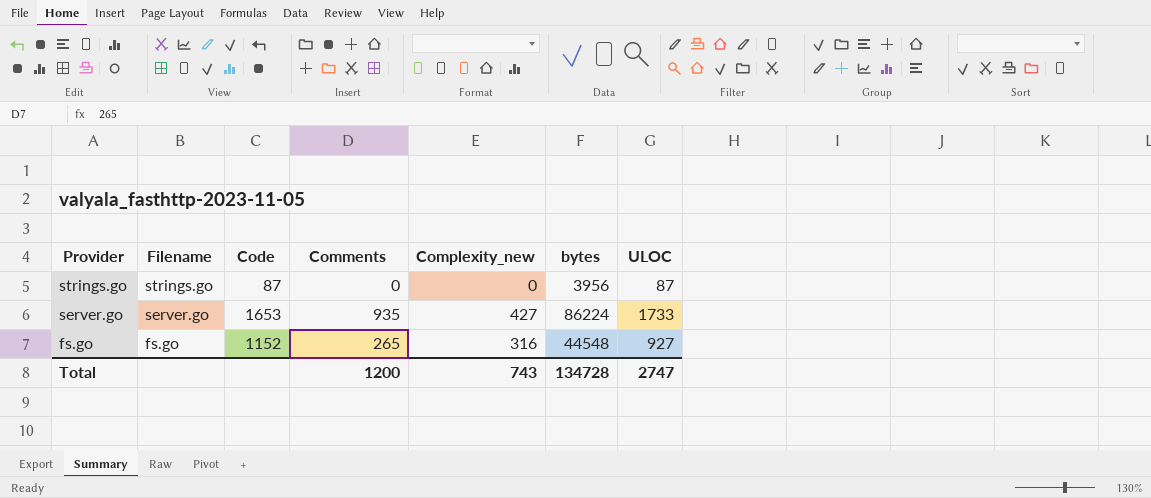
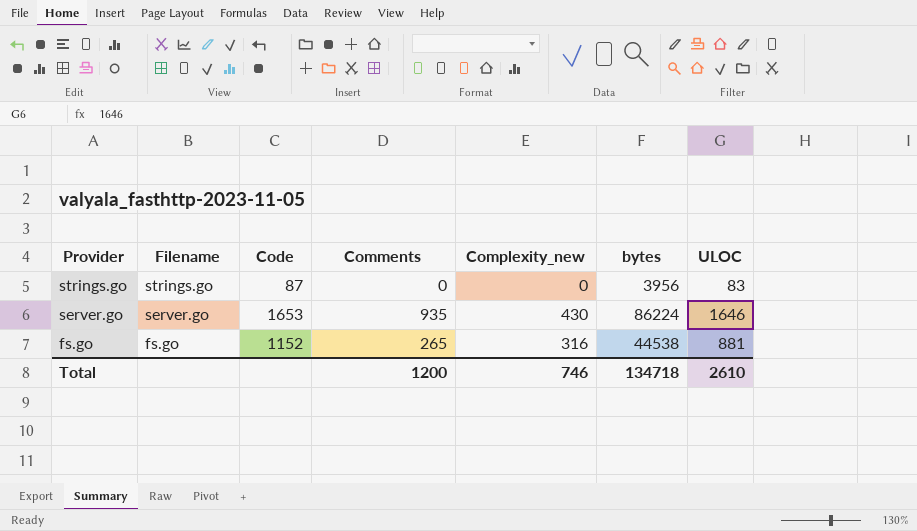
strings.go | ULOC: 87 -> 83
server.go | Complexity_new: 427 -> 430
server.go | ULOC: 1733 -> 1646
fs.go | bytes: 44548 -> 44538
fs.go | ULOC: 927 -> 881
Total | Complexity_new: 743 -> 746
Total | bytes: 134728 -> 134718
Total | ULOC: 2747 -> 2610

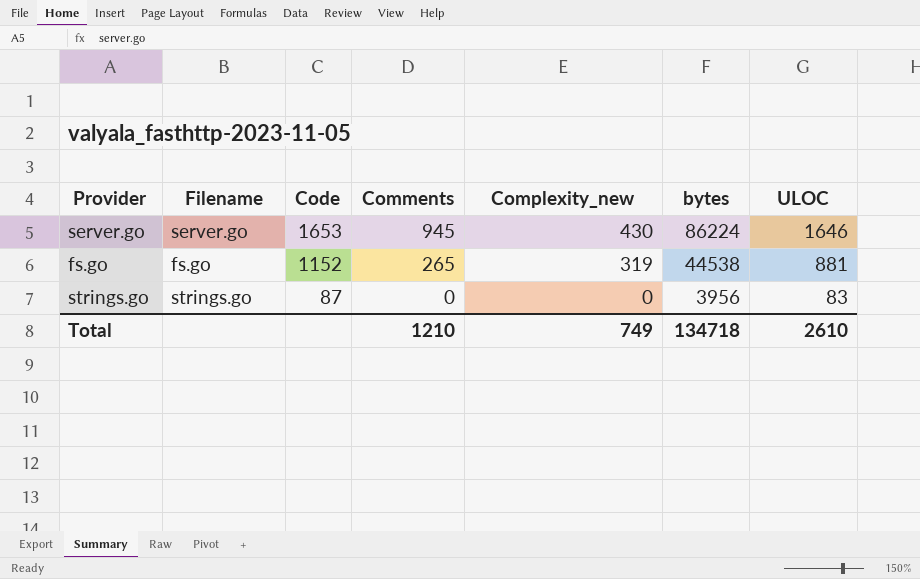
row order: Provider descending -> Code descending
server.go | Comments: 935 -> 945
fs.go | Complexity_new: 316 -> 319
Total | Comments: 1200 -> 1210
Total | Complexity_new: 746 -> 749

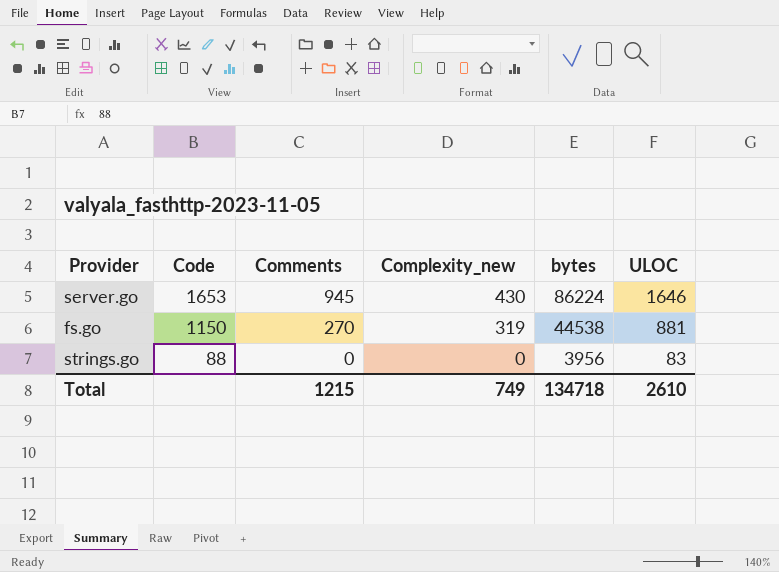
column Filename | position: 2 -> none
fs.go | Code: 1152 -> 1150
fs.go | Comments: 265 -> 270
strings.go | Code: 87 -> 88
Total | Comments: 1210 -> 1215

